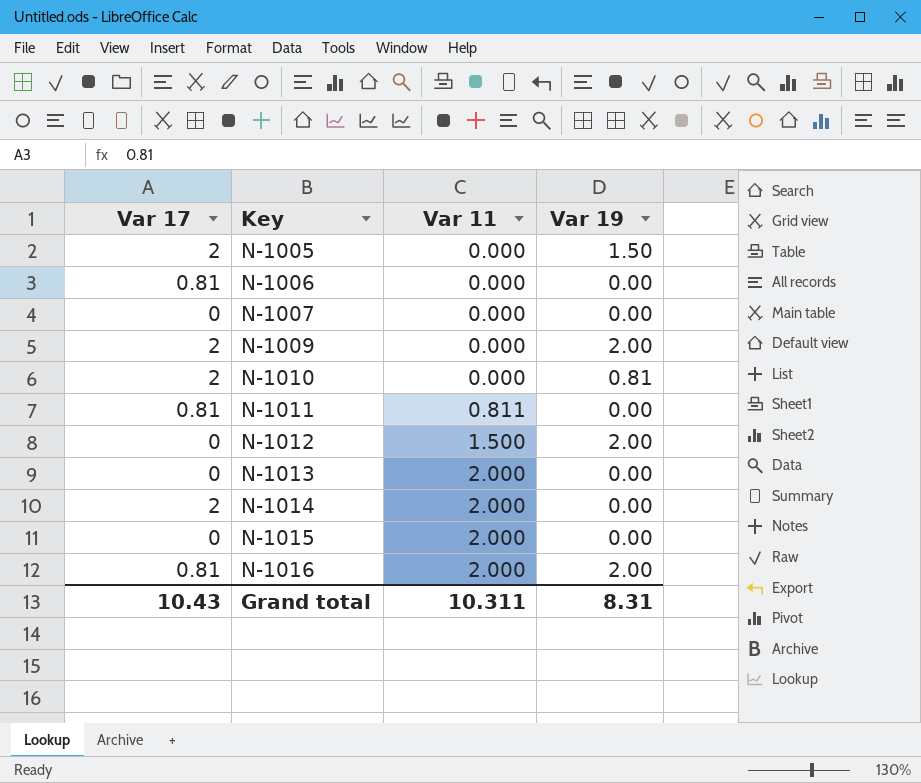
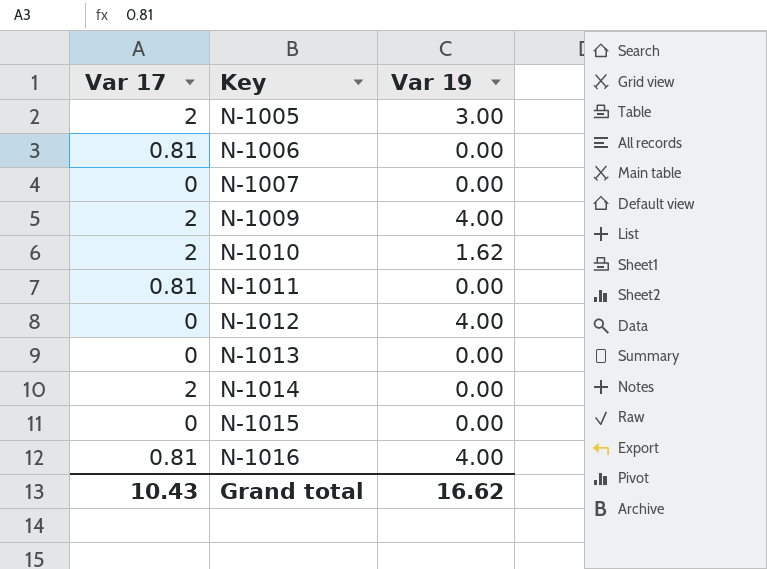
column Var 11 | position: 3 -> none
N-1005 | Var 19: 1.50 -> 3.00
N-1009 | Var 19: 2.00 -> 4.00
N-1010 | Var 19: 0.81 -> 1.62
N-1012 | Var 19: 2.00 -> 4.00
N-1016 | Var 19: 2.00 -> 4.00
Grand total | Var 19: 8.31 -> 16.62

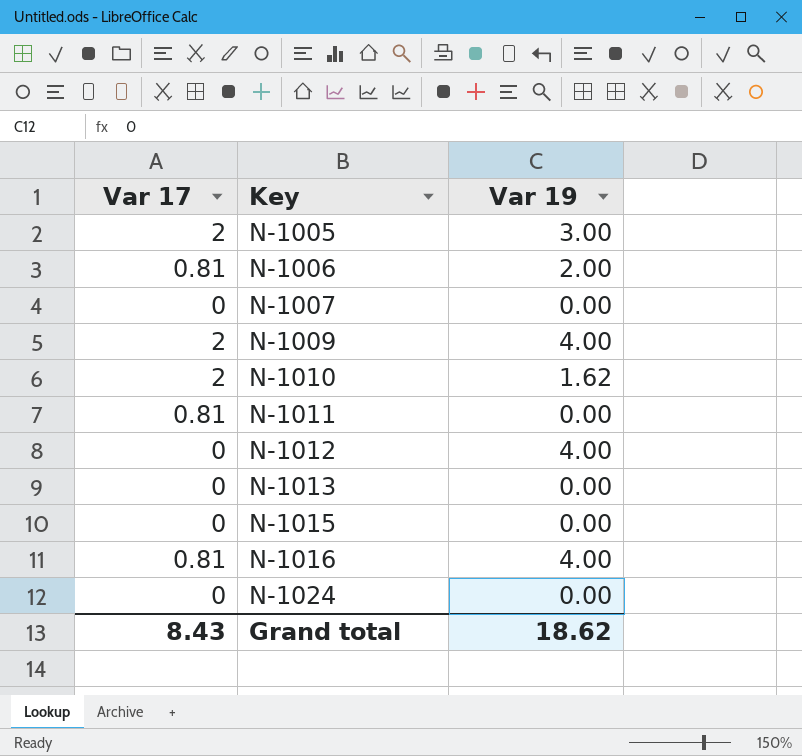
row N-1014: 2 | 0.00 -> none
N-1006 | Var 19: 0.00 -> 2.00
row N-1024: none -> 0 | 0.00
Grand total | Var 17: 10.43 -> 8.43
Grand total | Var 19: 16.62 -> 18.62

